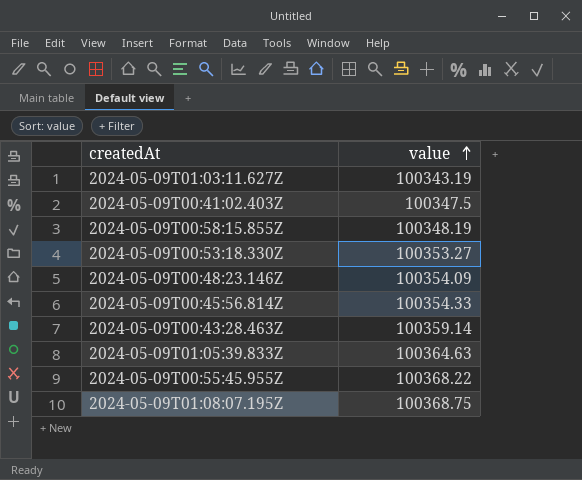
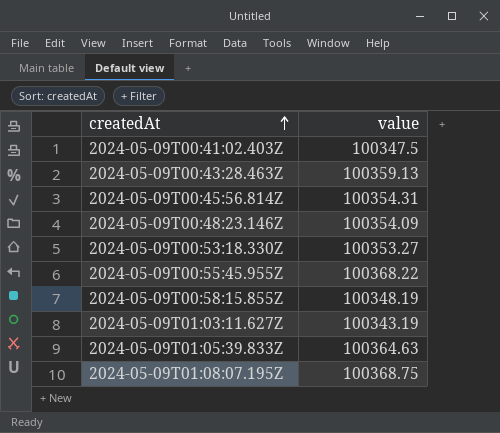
row order: value ascending -> createdAt ascending
2024-05-09T00:43:28.463Z | value: 100359.14 -> 100359.13
2024-05-09T00:45:56.814Z | value: 100354.33 -> 100354.31

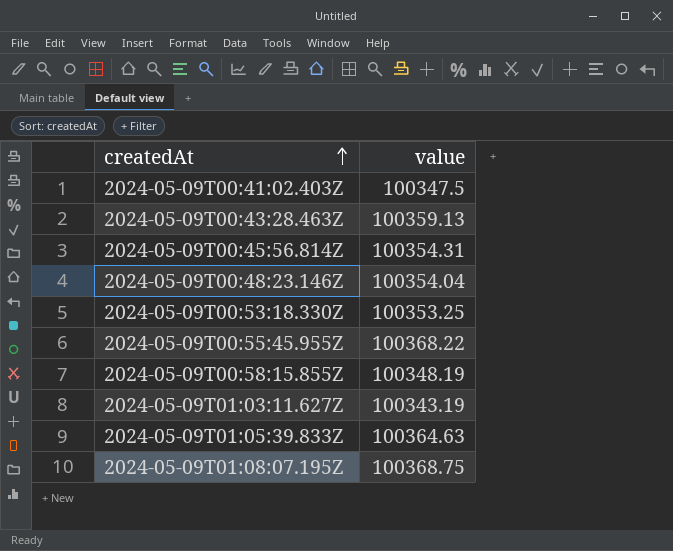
2024-05-09T00:48:23.146Z | value: 100354.09 -> 100354.04
2024-05-09T00:53:18.330Z | value: 100353.27 -> 100353.25

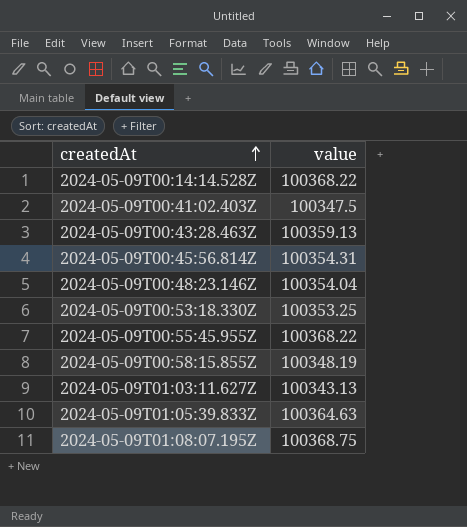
row 2024-05-09T00:14:14.528Z: none -> 100368.22
2024-05-09T01:03:11.627Z | value: 100343.19 -> 100343.13

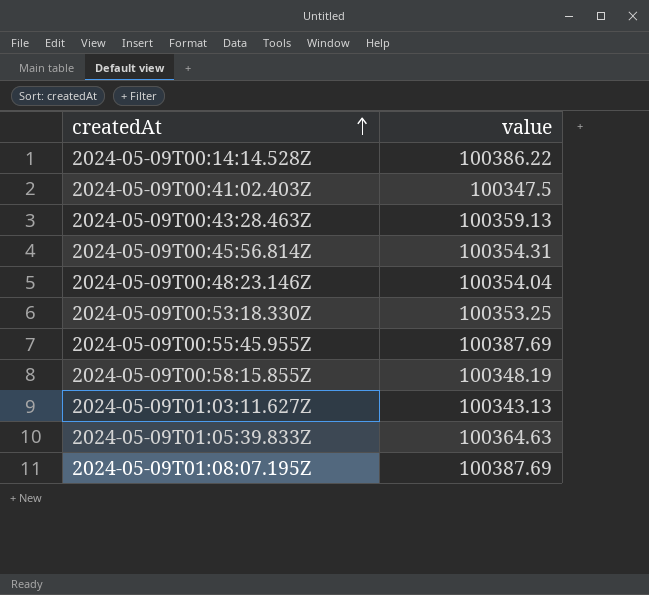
2024-05-09T00:14:14.528Z | value: 100368.22 -> 100386.22
2024-05-09T00:55:45.955Z | value: 100368.22 -> 100387.69
2024-05-09T01:08:07.195Z | value: 100368.75 -> 100387.69

